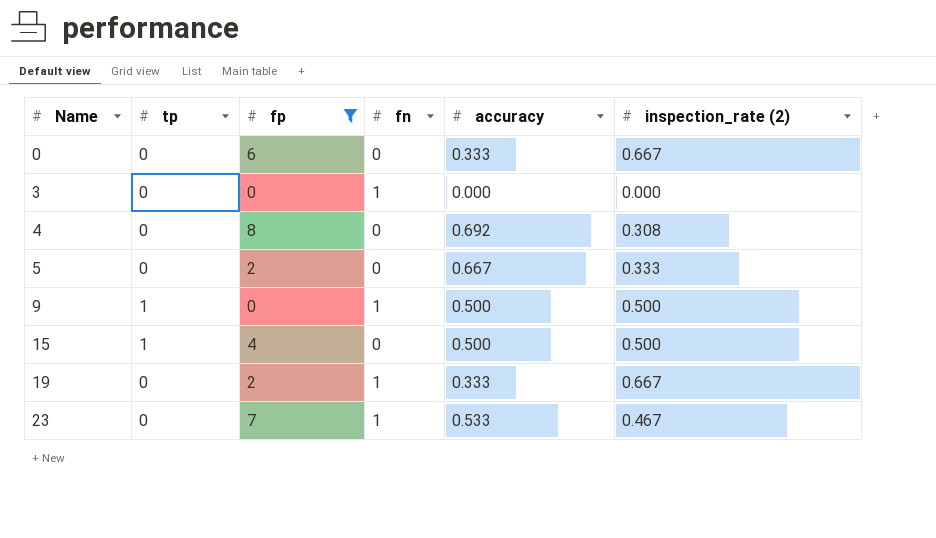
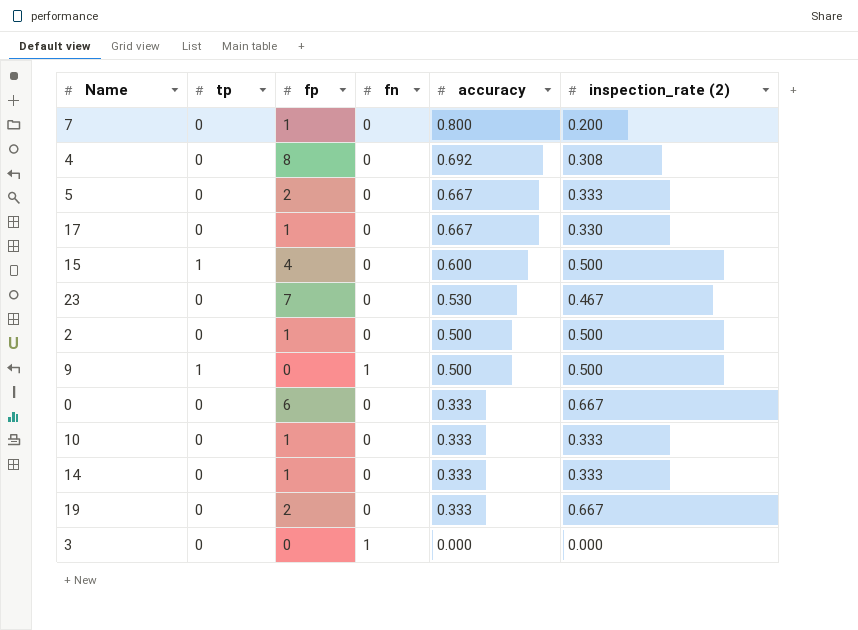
filter: fp != 1 -> none
row order: Name ascending -> accuracy descending
15 | accuracy: 0.500 -> 0.600
23 | fn: 1 -> 0
23 | accuracy: 0.533 -> 0.530
19 | fn: 1 -> 0

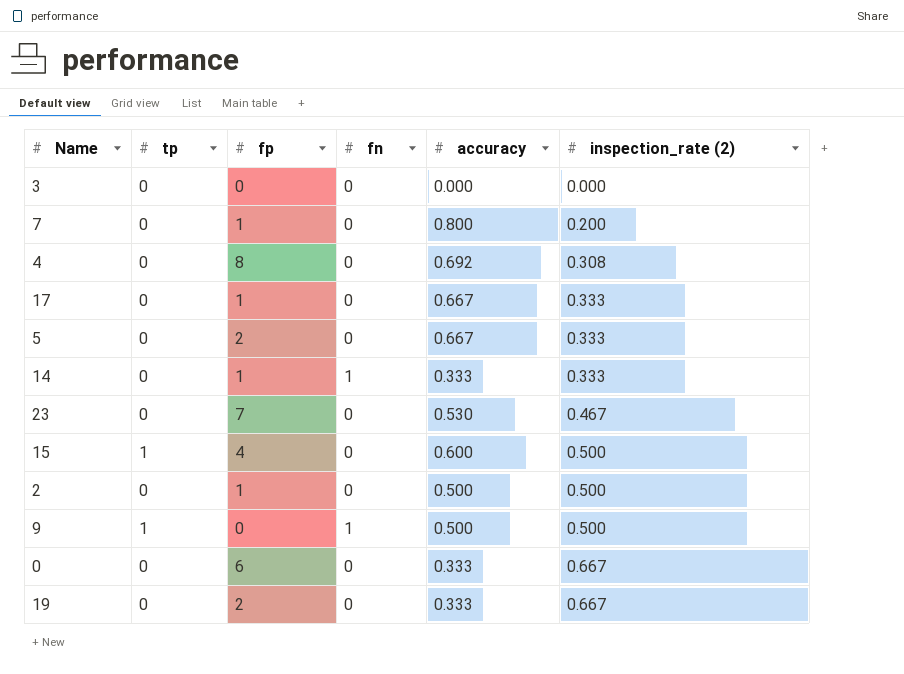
row order: accuracy descending -> inspection_rate (2) ascending
row 10: 0 | 1 | 0 | 0.333 | 0.333 -> none
3 | fn: 1 -> 0
17 | inspection_rate (2): 0.330 -> 0.333
14 | fn: 0 -> 1

